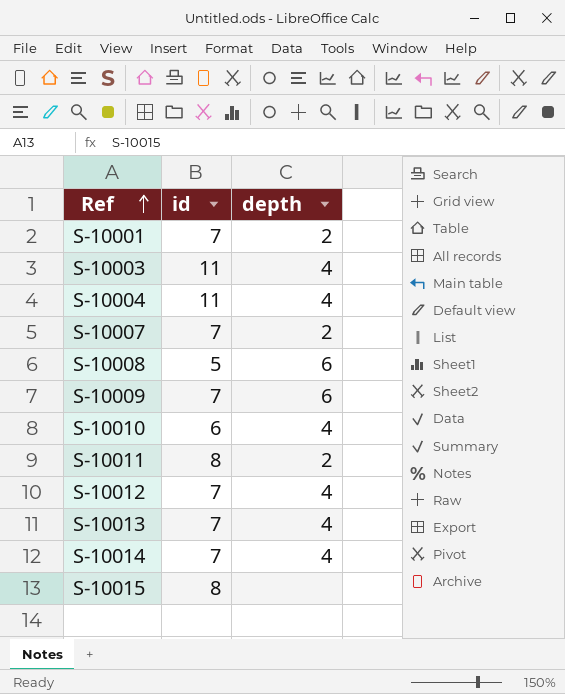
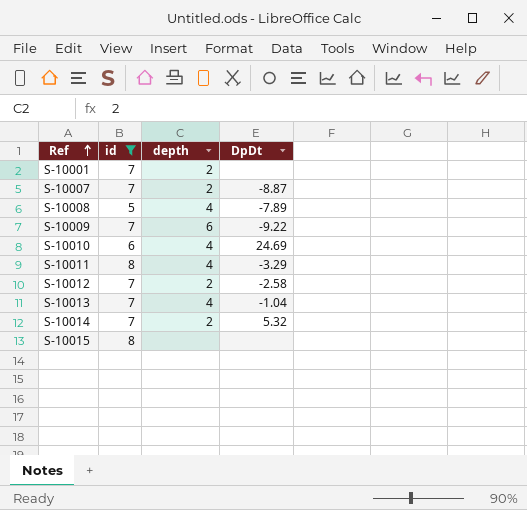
filter: none -> id != 11
column DpDt | position: none -> 4
S-10008 | depth: 6 -> 4
S-10011 | depth: 2 -> 4
S-10012 | depth: 4 -> 2
S-10014 | depth: 4 -> 2

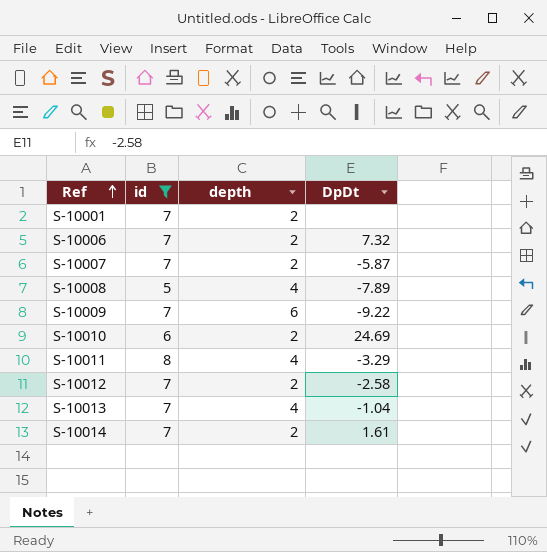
row S-10015: 8 | none | none -> none
row S-10006: none -> 7 | 2 | 7.32
S-10007 | DpDt: -8.87 -> -5.87
S-10010 | depth: 4 -> 2
S-10014 | DpDt: 5.32 -> 1.61

